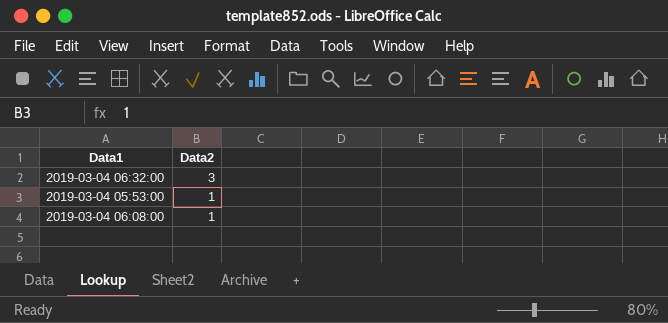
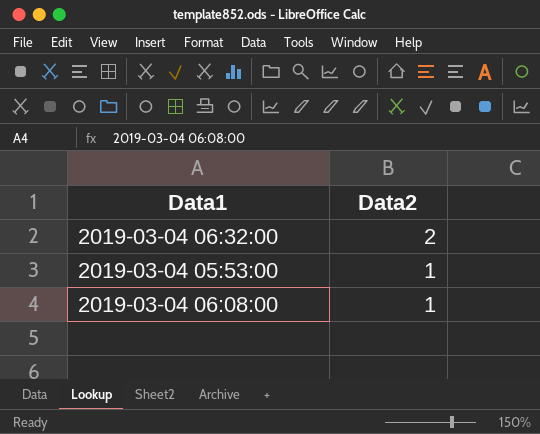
2019-03-04 06:32:00 | Data2: 3 -> 2

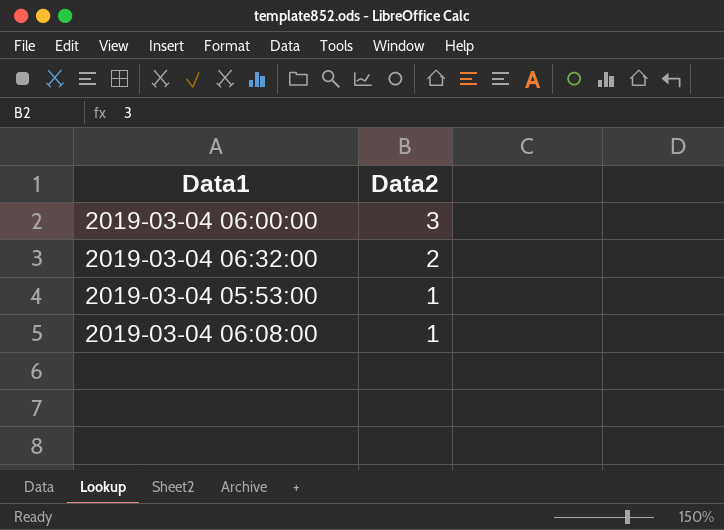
row 2019-03-04 06:00:00: none -> 3

